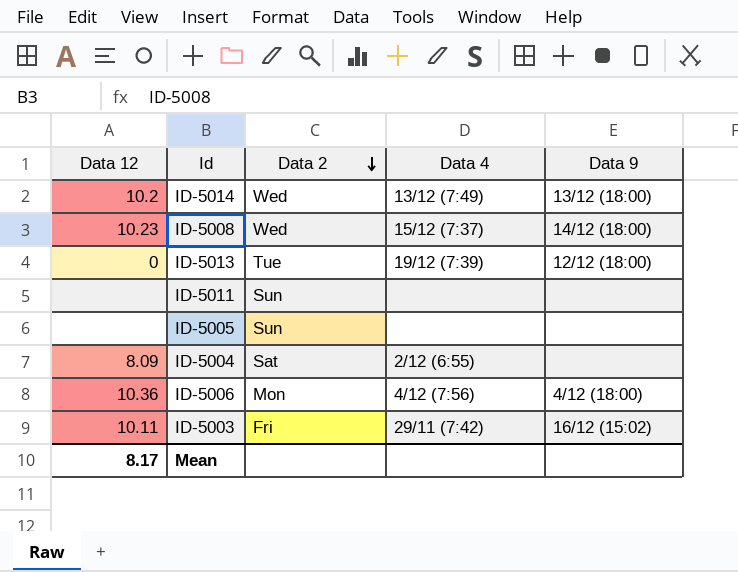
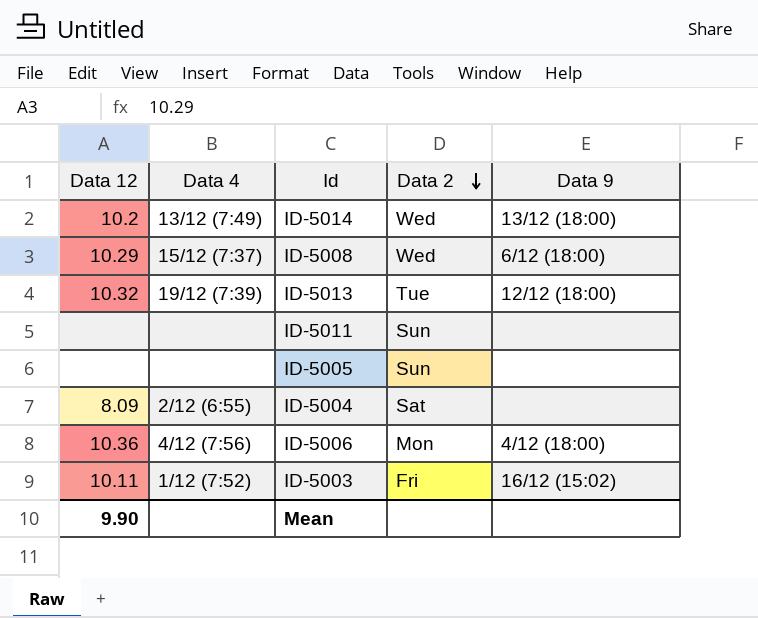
column Data 4 | position: 4 -> 2
ID-5008 | Data 12: 10.23 -> 10.29
ID-5008 | Data 9: 14/12 (18:00) -> 6/12 (18:00)
ID-5013 | Data 12: 0 -> 10.32
ID-5003 | Data 4: 29/11 (7:42) -> 1/12 (7:52)
Mean | Data 12: 8.17 -> 9.90

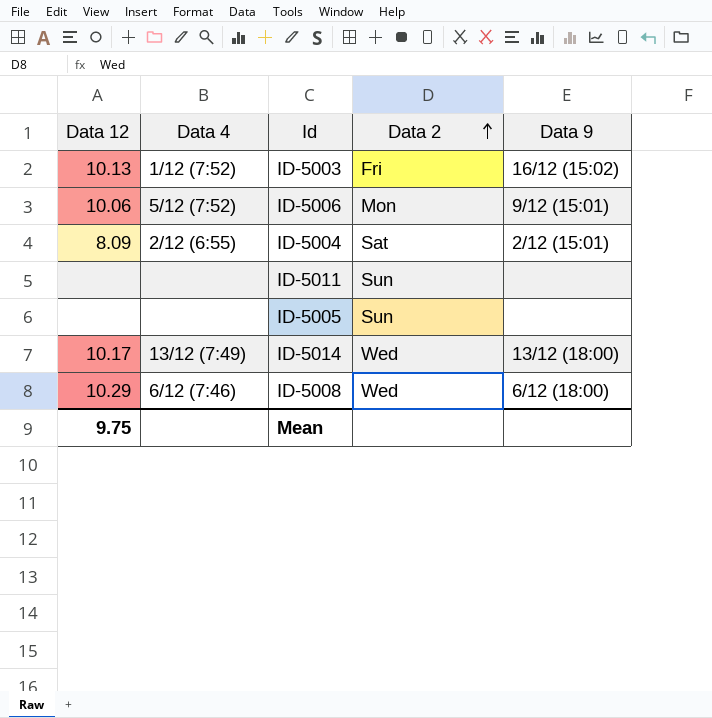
row order: Data 2 descending -> Data 2 ascending
row ID-5013: 10.32 | 19/12 (7:39) | Tue | 12/12 (18:00) -> none
ID-5003 | Data 12: 10.11 -> 10.13
ID-5006 | Data 12: 10.36 -> 10.06
ID-5006 | Data 4: 4/12 (7:56) -> 5/12 (7:52)
ID-5006 | Data 9: 4/12 (18:00) -> 9/12 (15:01)
ID-5004 | Data 9: none -> 2/12 (15:01)
ID-5014 | Data 12: 10.2 -> 10.17
ID-5008 | Data 4: 15/12 (7:37) -> 6/12 (7:46)
Mean | Data 12: 9.90 -> 9.75

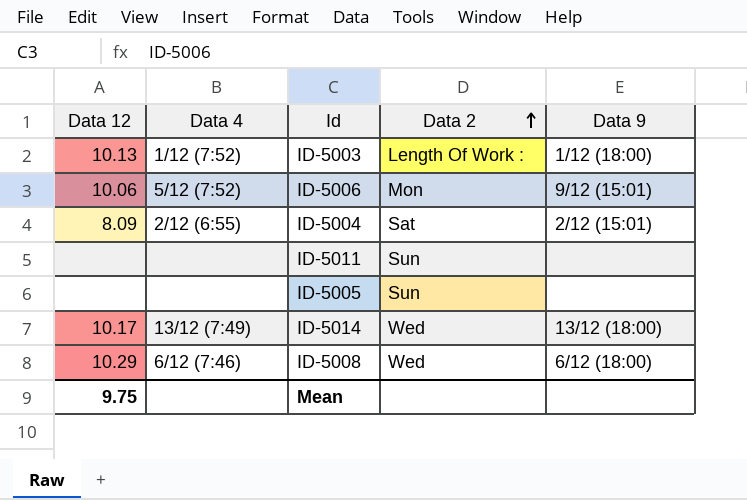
ID-5003 | Data 2: Fri -> Length Of Work :
ID-5003 | Data 9: 16/12 (15:02) -> 1/12 (18:00)

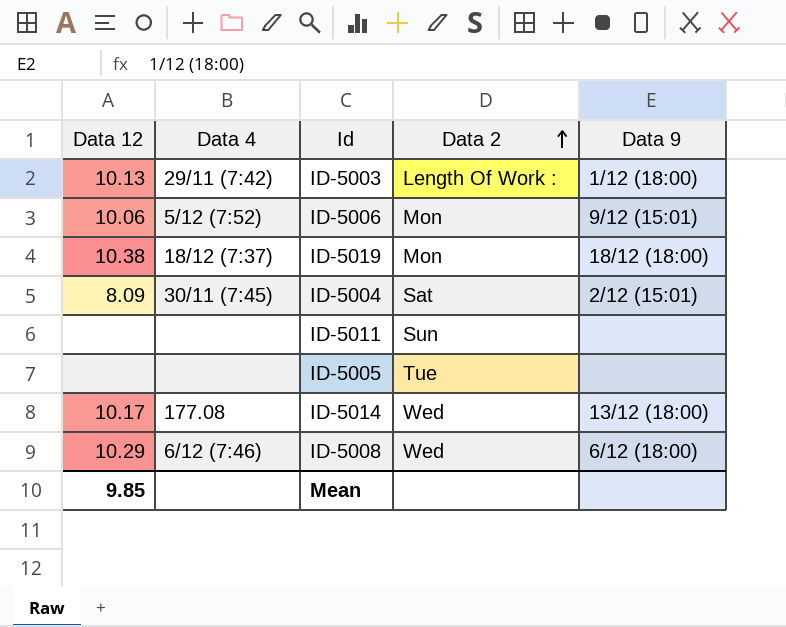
ID-5003 | Data 4: 1/12 (7:52) -> 29/11 (7:42)
row ID-5019: none -> 10.38 | 18/12 (7:37) | Mon | 18/12 (18:00)
ID-5004 | Data 4: 2/12 (6:55) -> 30/11 (7:45)
ID-5005 | Data 2: Sun -> Tue
ID-5014 | Data 4: 13/12 (7:49) -> 177.08
Mean | Data 12: 9.75 -> 9.85

